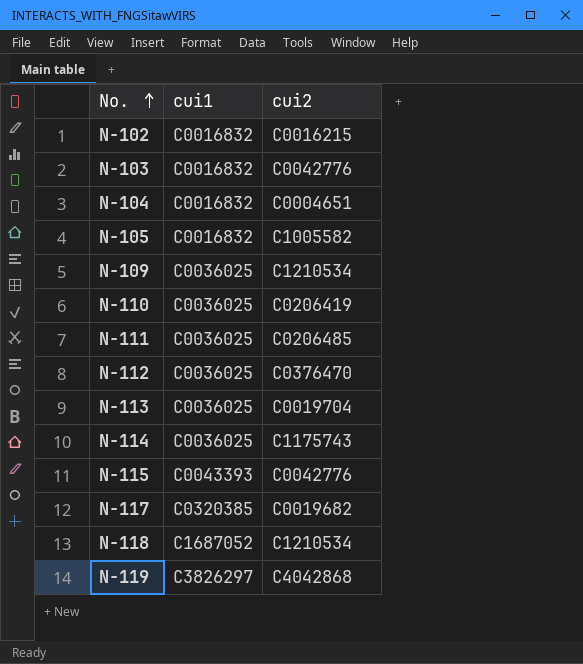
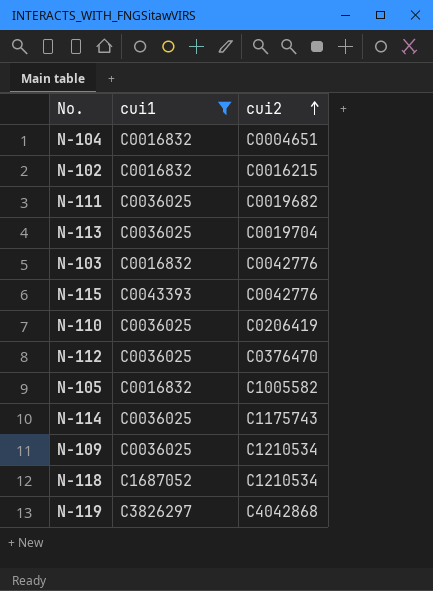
filter: none -> cui1 != C0320385
row order: No. ascending -> cui2 ascending
N-111 | cui2: C0206485 -> C0019682

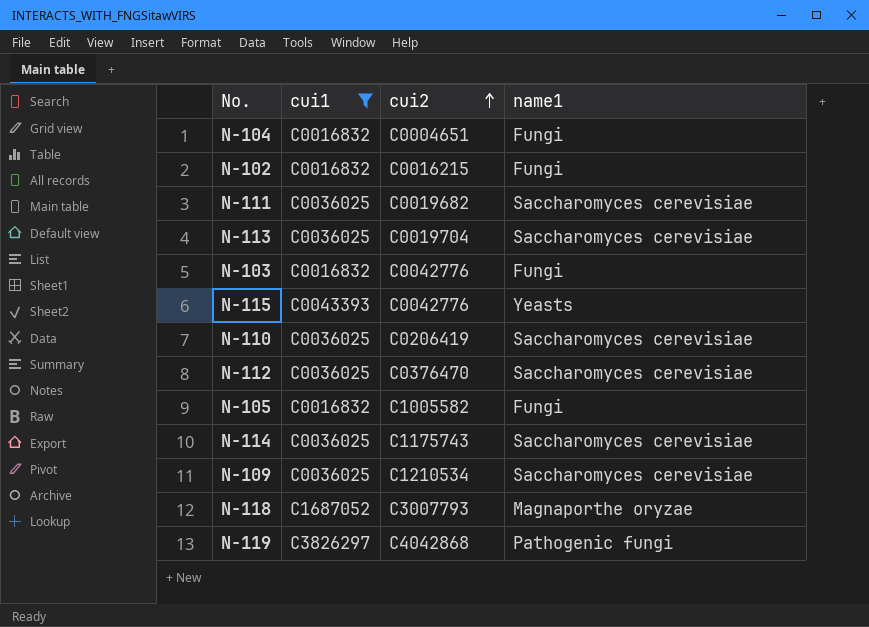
column name1 | position: none -> 4
N-118 | cui2: C1210534 -> C3007793

